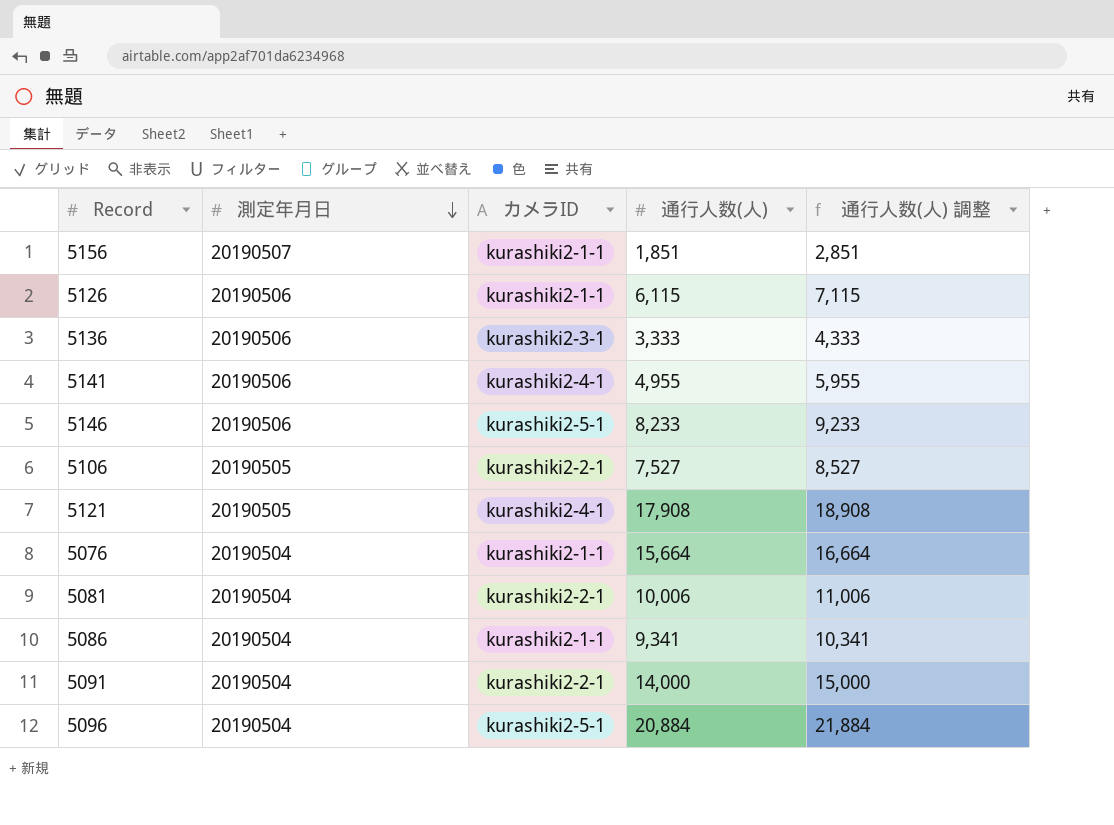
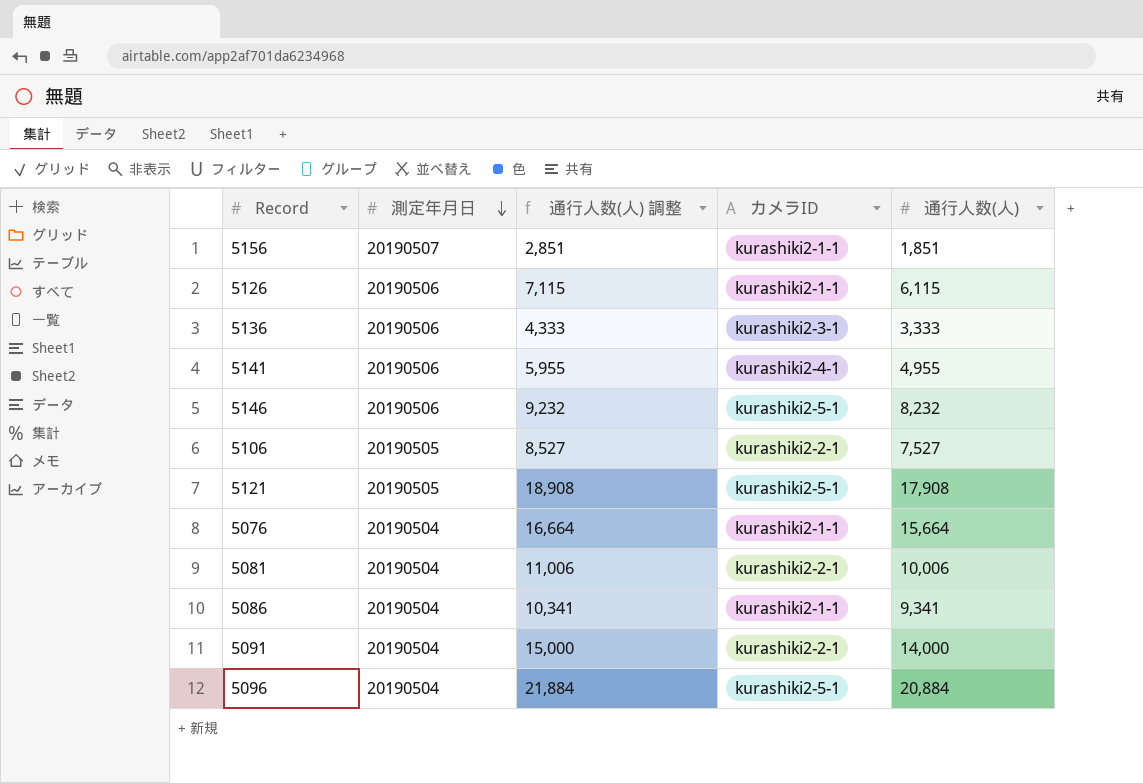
column 通行人数(人) 調整 | position: 5 -> 3
5146 | 通行人数(人) 調整: 9,233 -> 9,232
5146 | 通行人数(人): 8,233 -> 8,232
5121 | カメラID: kurashiki2-4-1 -> kurashiki2-5-1

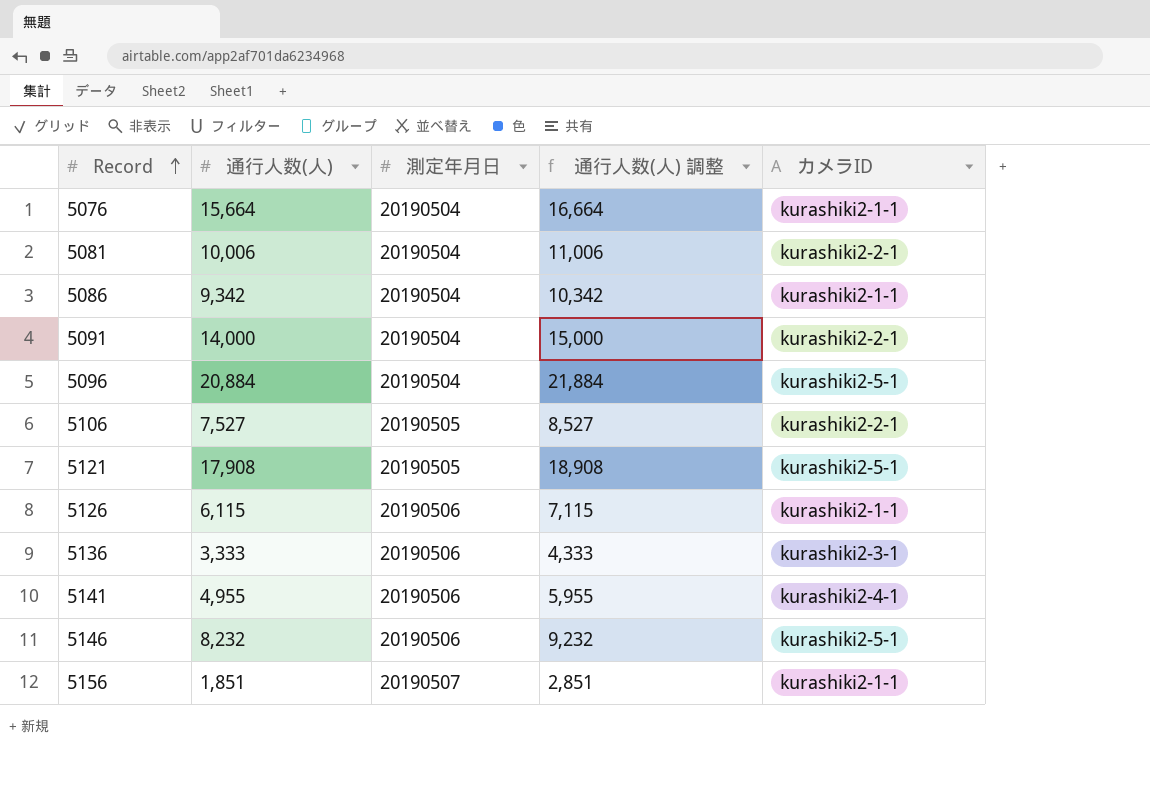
row order: 測定年月日 descending -> Record ascending
column 通行人数(人) | position: 5 -> 2
5086 | 通行人数(人): 9,341 -> 9,342
5086 | 通行人数(人) 調整: 10,341 -> 10,342

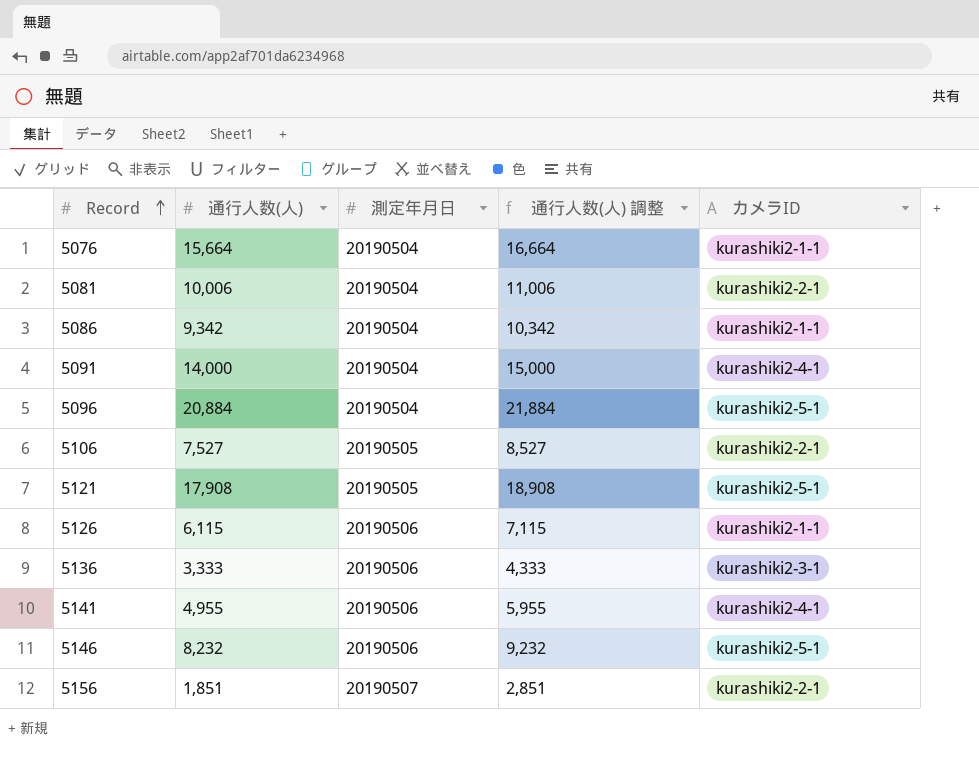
5091 | カメラID: kurashiki2-2-1 -> kurashiki2-4-1
5156 | カメラID: kurashiki2-1-1 -> kurashiki2-2-1

